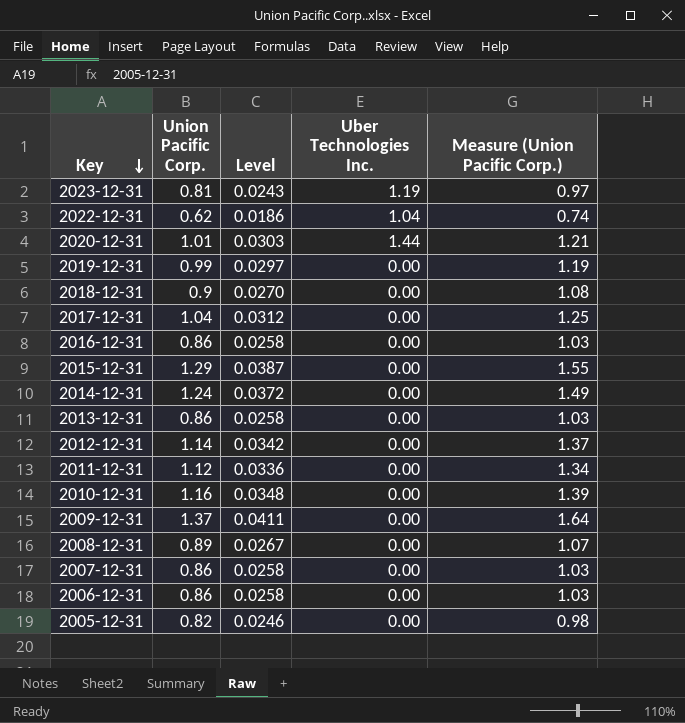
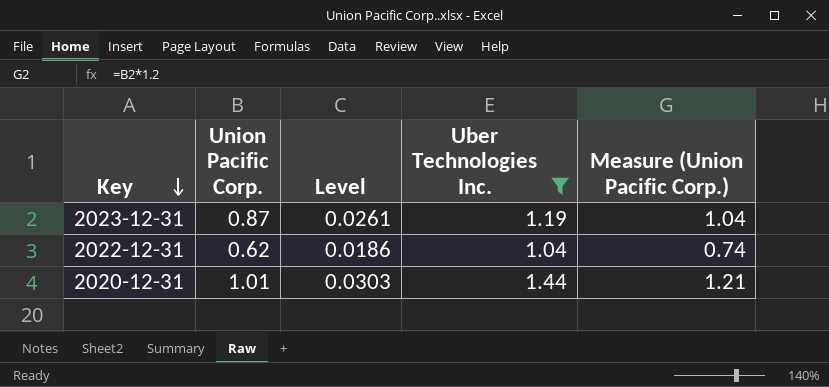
filter: none -> Uber Technologies Inc. != 0.00
2023-12-31 | Union Pacific Corp.: 0.81 -> 0.87
2023-12-31 | Level: 0.0243 -> 0.0261
2023-12-31 | Measure (Union Pacific Corp.): 0.97 -> 1.04

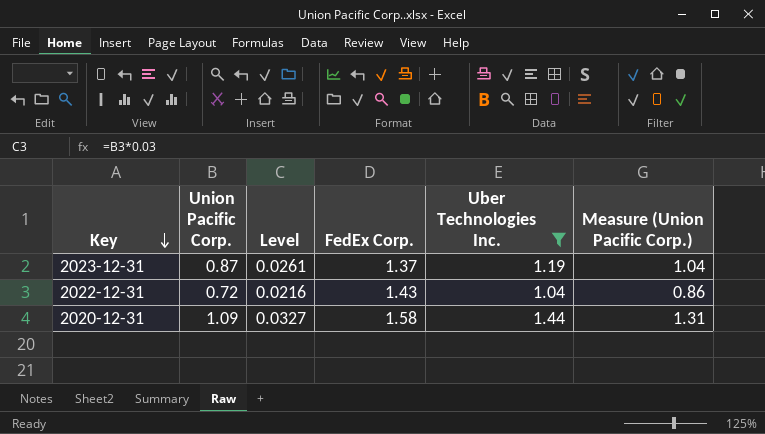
column FedEx Corp. | position: none -> 4
2022-12-31 | Union Pacific Corp.: 0.62 -> 0.72
2022-12-31 | Level: 0.0186 -> 0.0216
2022-12-31 | Measure (Union Pacific Corp.): 0.74 -> 0.86
2020-12-31 | Union Pacific Corp.: 1.01 -> 1.09
2020-12-31 | Level: 0.0303 -> 0.0327
2020-12-31 | Measure (Union Pacific Corp.): 1.21 -> 1.31

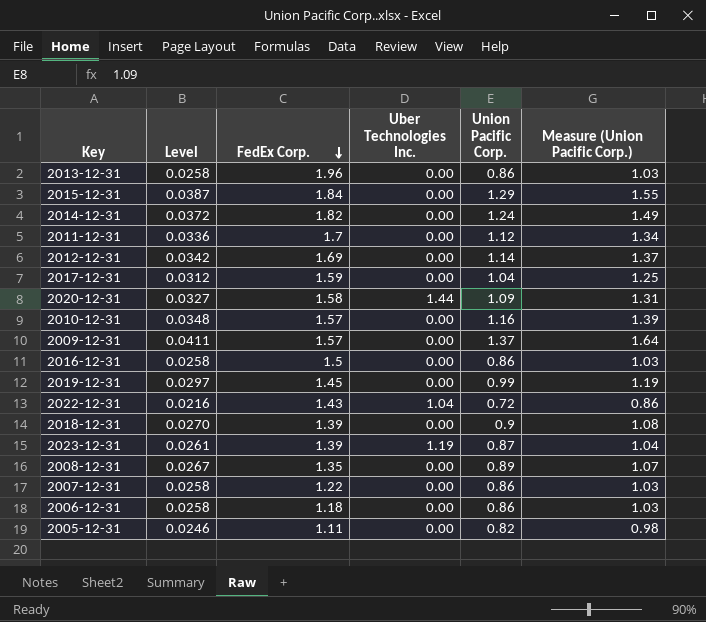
filter: Uber Technologies Inc. != 0.00 -> none
row order: Key descending -> FedEx Corp. descending
column Union Pacific Corp. | position: 2 -> 5
2023-12-31 | FedEx Corp.: 1.37 -> 1.39

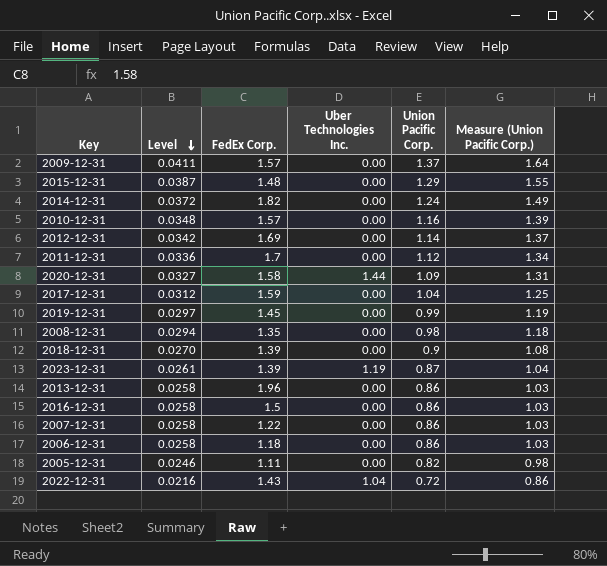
row order: FedEx Corp. descending -> Level descending
2015-12-31 | FedEx Corp.: 1.84 -> 1.48
2008-12-31 | Level: 0.0267 -> 0.0294
2008-12-31 | Union Pacific Corp.: 0.89 -> 0.98
2008-12-31 | Measure (Union Pacific Corp.): 1.07 -> 1.18

